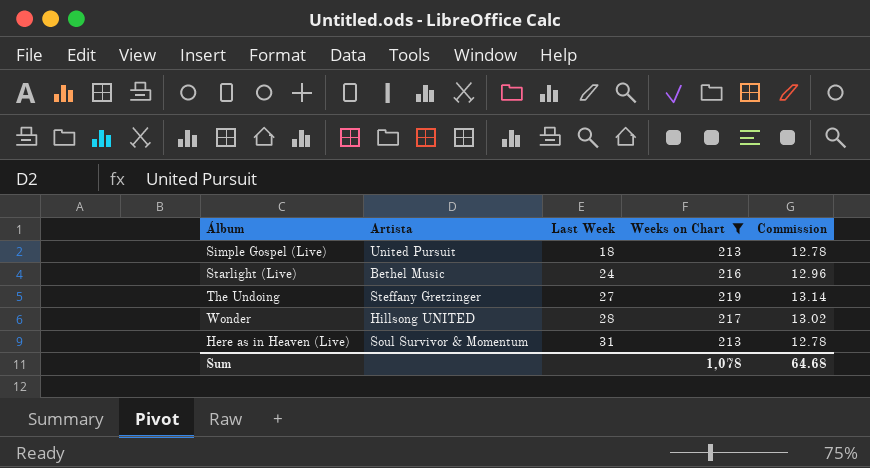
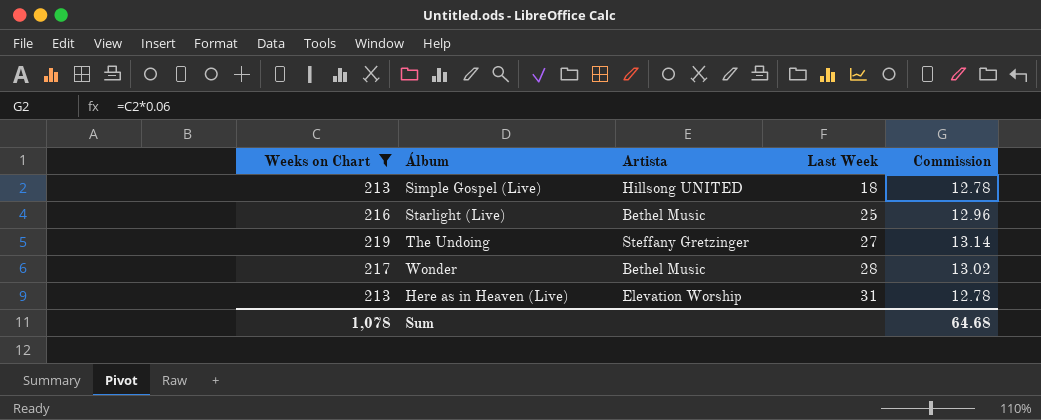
column Weeks on Chart | position: 4 -> 1
Simple Gospel (Live) | Artista: United Pursuit -> Hillsong UNITED
Starlight (Live) | Last Week: 24 -> 25
Wonder | Artista: Hillsong UNITED -> Bethel Music
Here as in Heaven (Live) | Artista: Soul Survivor & Momentum -> Elevation Worship

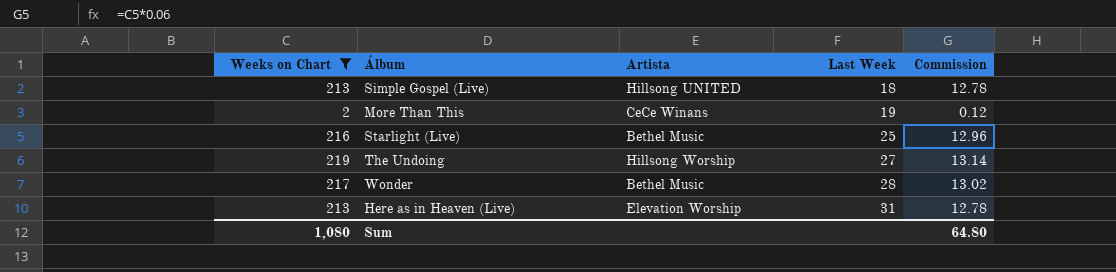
row More Than This: none -> 2 | CeCe Winans | 19 | 0.12
The Undoing | Artista: Steffany Gretzinger -> Hillsong Worship
Sum | Weeks on Chart: 1,078 -> 1,080
Sum | Commission: 64.68 -> 64.80

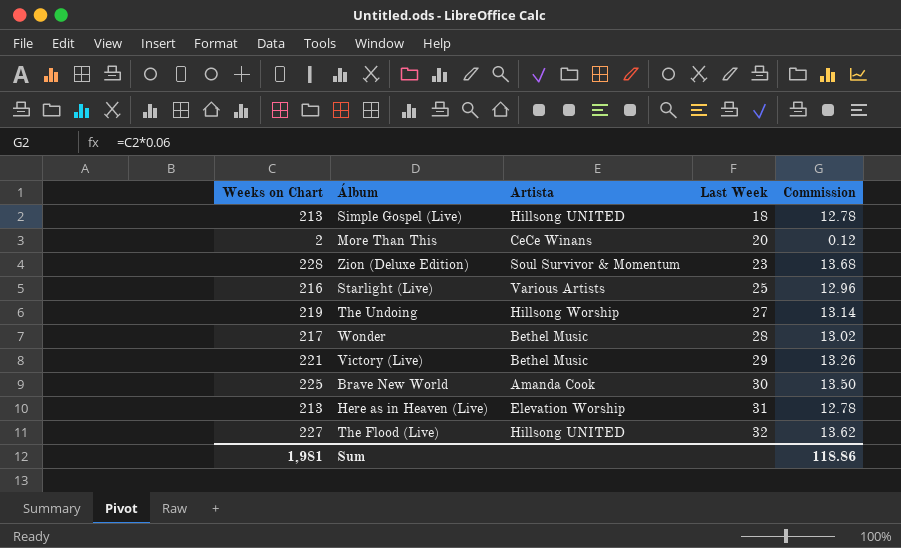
filter: Weeks on Chart <= 219 -> none
More Than This | Last Week: 19 -> 20
Starlight (Live) | Artista: Bethel Music -> Various Artists
Sum | Weeks on Chart: 1,080 -> 1,981
Sum | Commission: 64.80 -> 118.86

